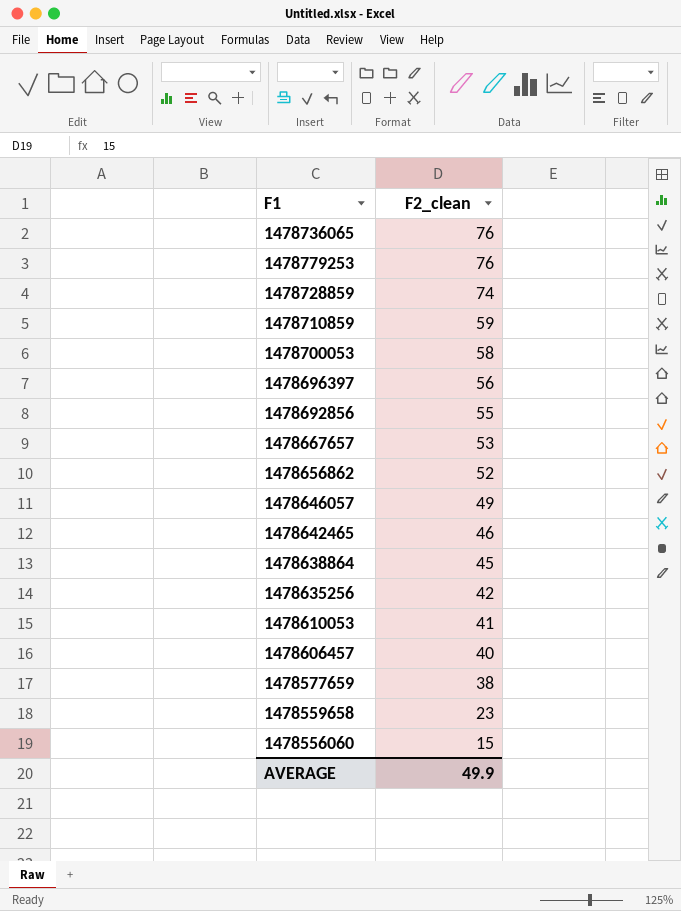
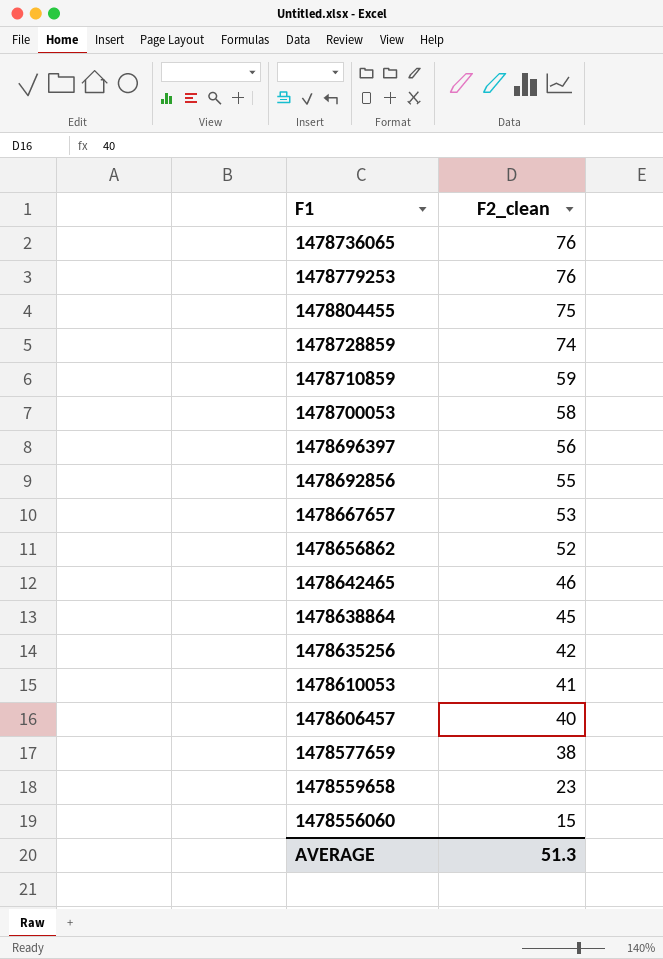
row 1478646057: 49 -> none
row 1478804455: none -> 75
AVERAGE | F2_clean: 49.9 -> 51.3

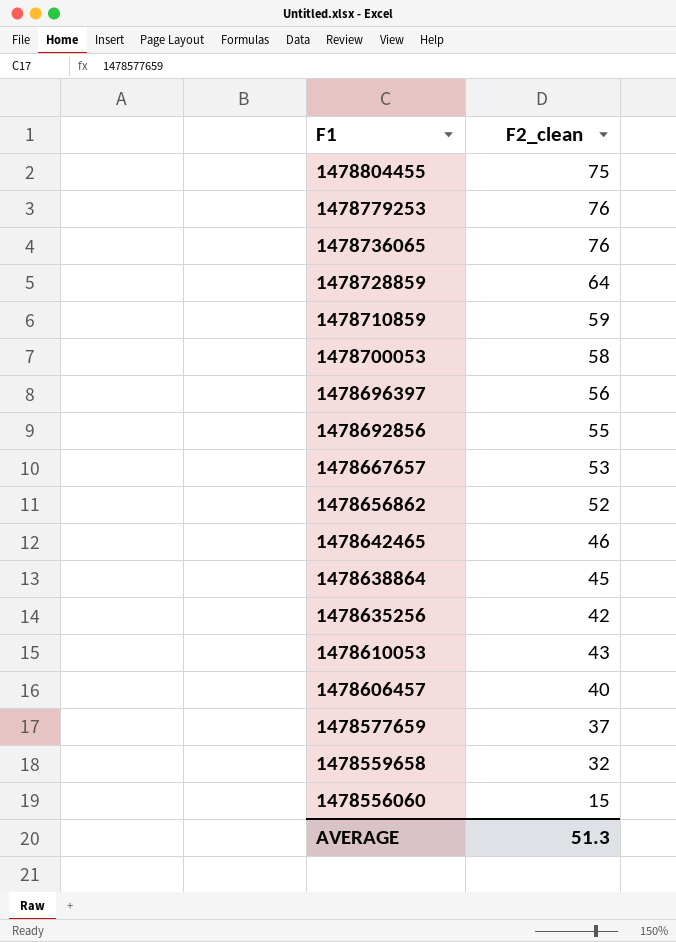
row order: F2_clean descending -> F1 descending
1478728859 | F2_clean: 74 -> 64
1478610053 | F2_clean: 41 -> 43
1478577659 | F2_clean: 38 -> 37
1478559658 | F2_clean: 23 -> 32

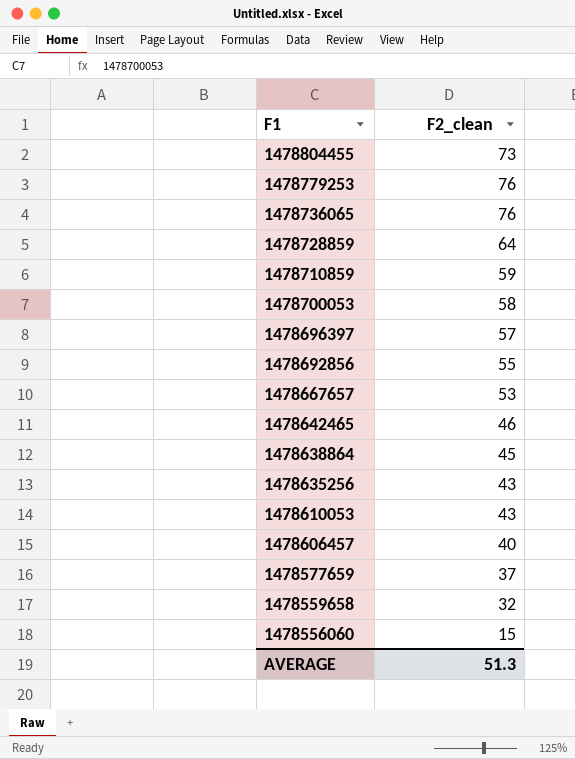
row 1478656862: 52 -> none
1478804455 | F2_clean: 75 -> 73
1478696397 | F2_clean: 56 -> 57
1478635256 | F2_clean: 42 -> 43

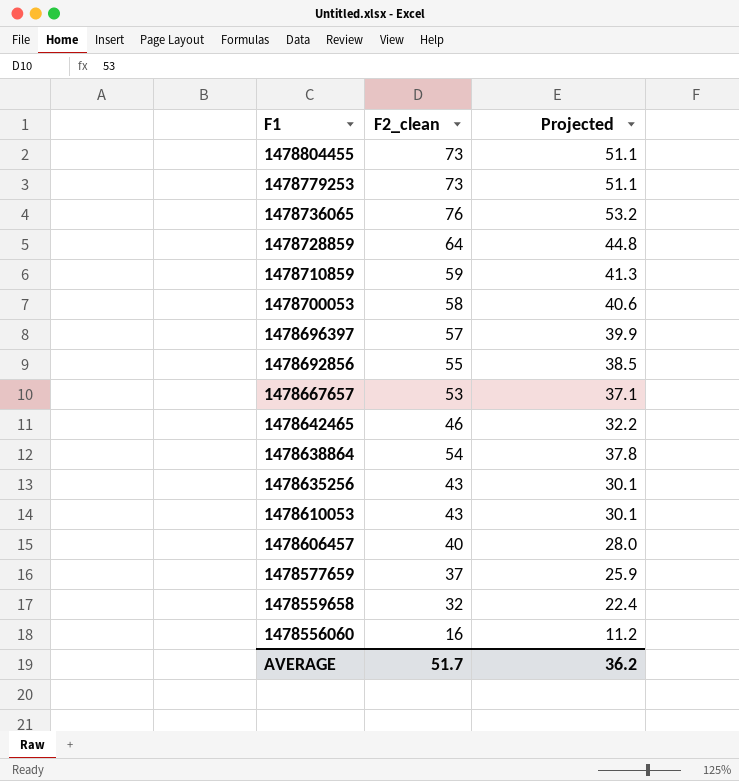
column Projected | formula: none -> [F2_clean] * 0.7
1478779253 | F2_clean: 76 -> 73
1478638864 | F2_clean: 45 -> 54
1478556060 | F2_clean: 15 -> 16
AVERAGE | F2_clean: 51.3 -> 51.7

